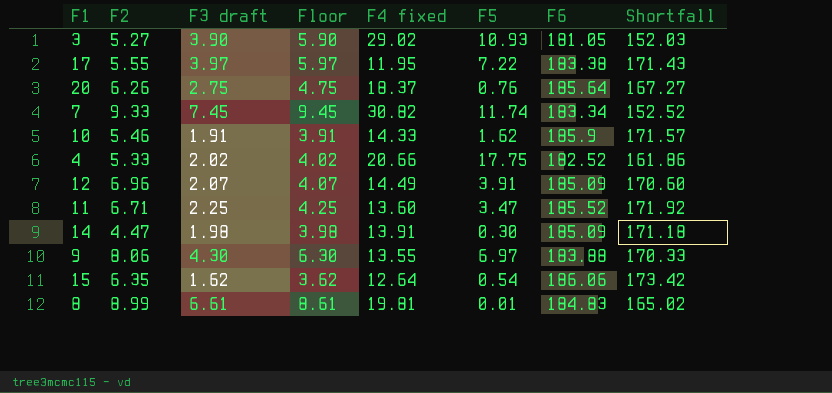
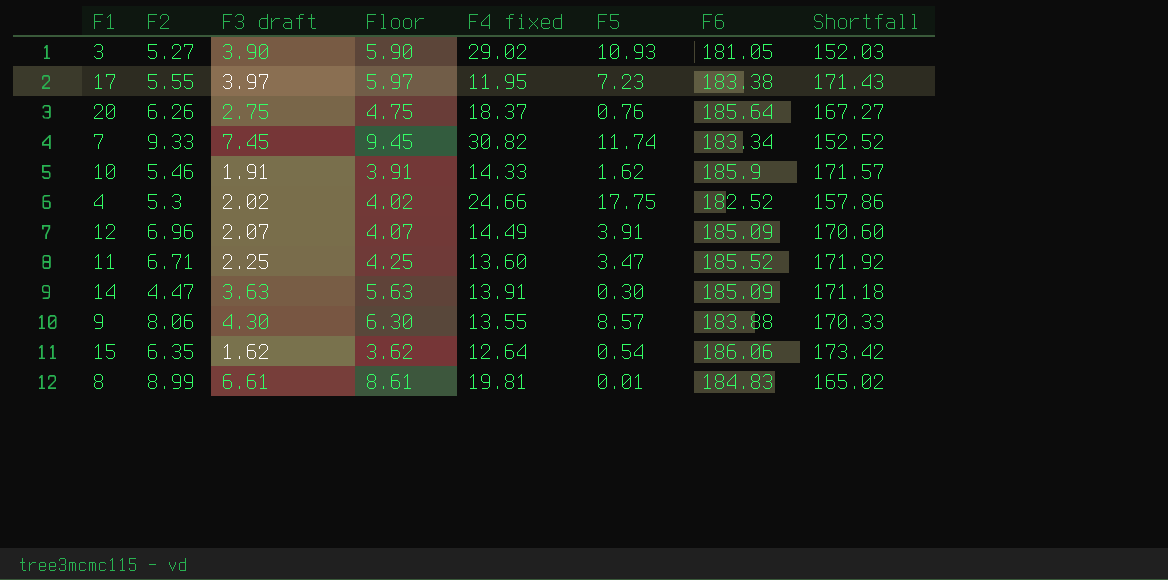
17 | F5: 7.22 -> 7.23
4 | F2: 5.33 -> 5.3
4 | F4 fixed: 20.66 -> 24.66
4 | Shortfall: 161.86 -> 157.86
14 | F3 draft: 1.98 -> 3.63
14 | Floor: 3.98 -> 5.63
9 | F5: 6.97 -> 8.57

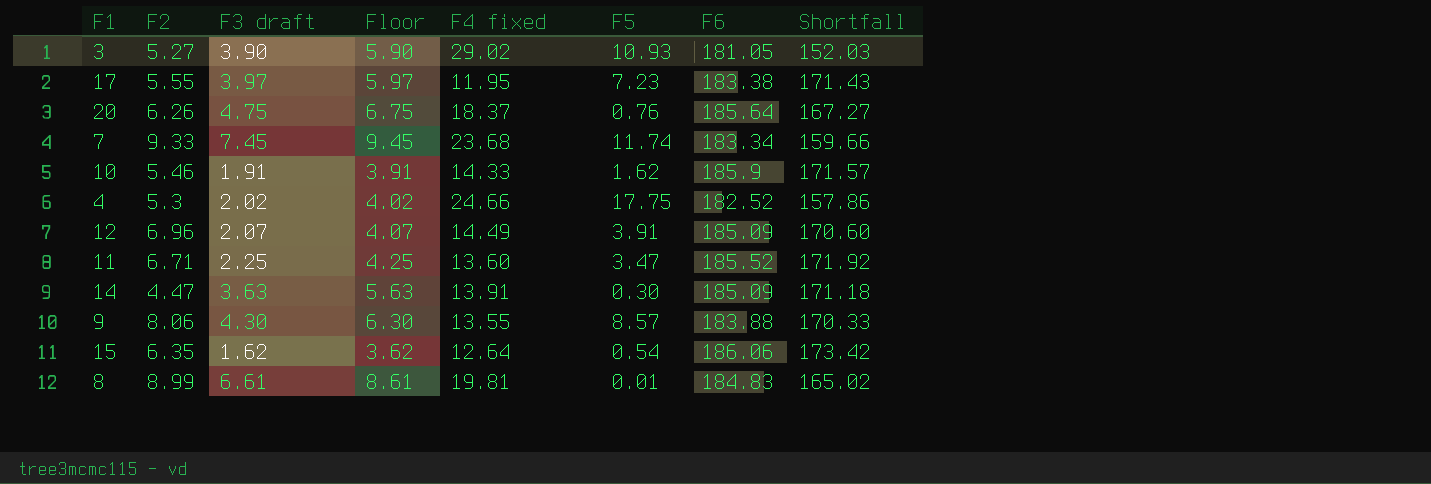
20 | F3 draft: 2.75 -> 4.75
20 | Floor: 4.75 -> 6.75
7 | F4 fixed: 30.82 -> 23.68
7 | Shortfall: 152.52 -> 159.66

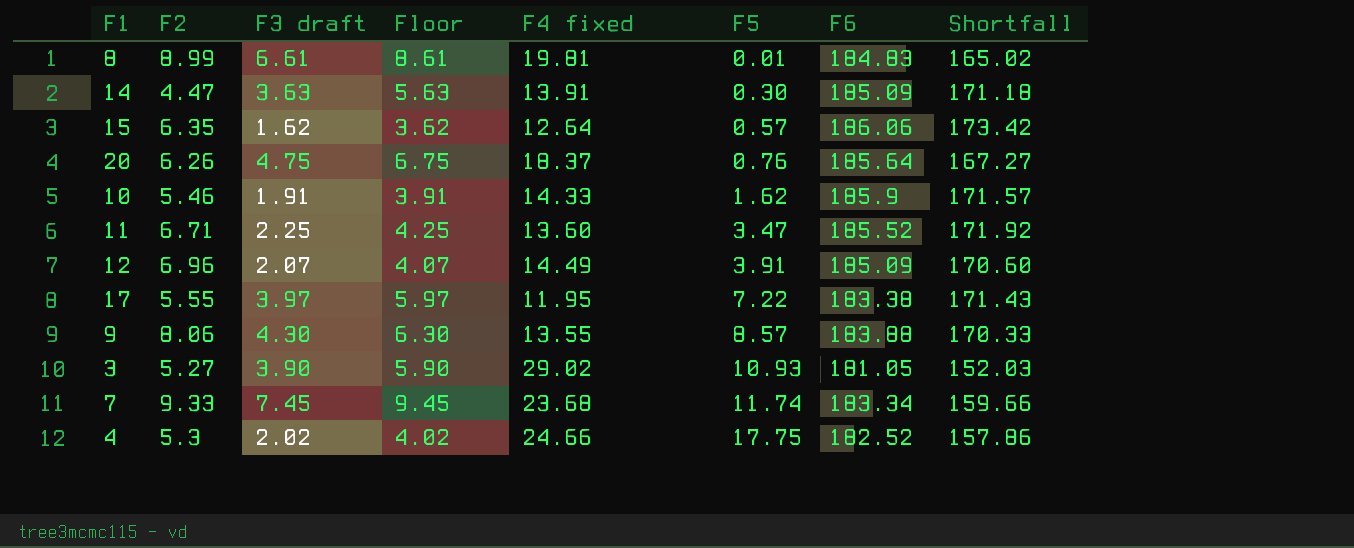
row order: none -> F5 ascending
15 | F5: 0.54 -> 0.57
17 | F5: 7.23 -> 7.22

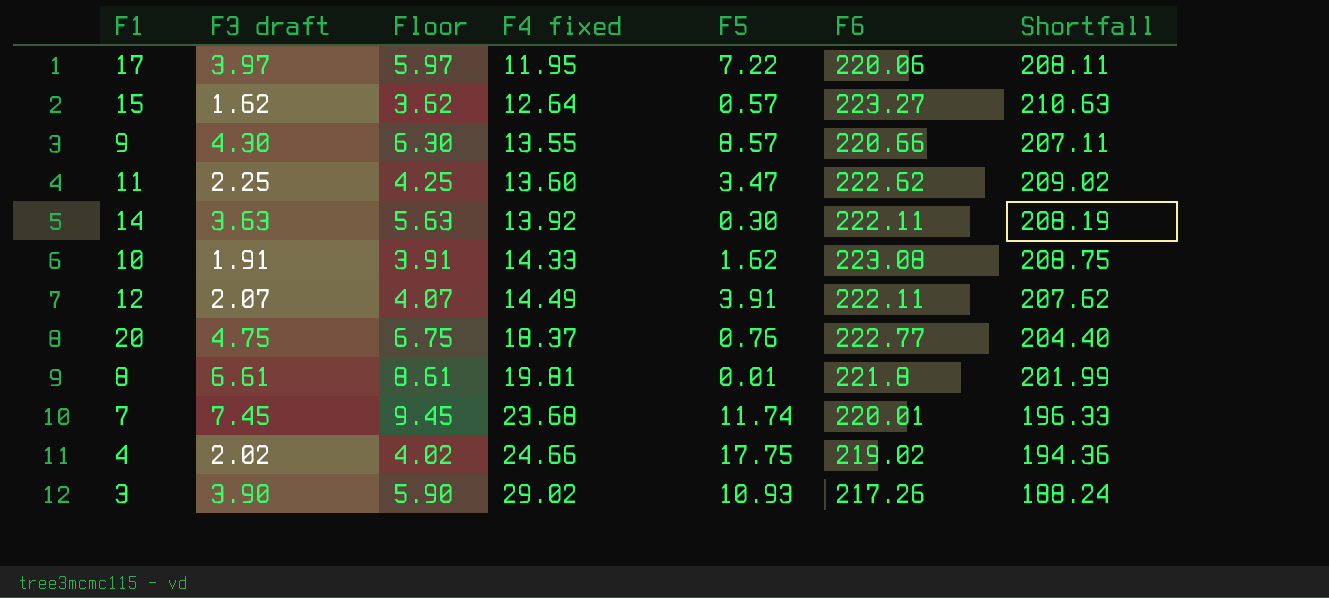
row order: F5 ascending -> F4 fixed ascending
column F2 | position: 2 -> none
17 | F6: 183.38 -> 220.06
17 | Shortfall: 171.43 -> 208.11
15 | F6: 186.06 -> 223.27
15 | Shortfall: 173.42 -> 210.63
9 | F6: 183.88 -> 220.66
9 | Shortfall: 170.33 -> 207.11
11 | F6: 185.52 -> 222.62
11 | Shortfall: 171.92 -> 209.02
14 | F4 fixed: 13.91 -> 13.92
14 | F6: 185.09 -> 222.11
14 | Shortfall: 171.18 -> 208.19
10 | F6: 185.9 -> 223.08
10 | Shortfall: 171.57 -> 208.75
12 | F6: 185.09 -> 222.11
12 | Shortfall: 170.60 -> 207.62
20 | F6: 185.64 -> 222.77
20 | Shortfall: 167.27 -> 204.40
8 | F6: 184.83 -> 221.8
8 | Shortfall: 165.02 -> 201.99
7 | F6: 183.34 -> 220.01
7 | Shortfall: 159.66 -> 196.33
4 | F6: 182.52 -> 219.02
4 | Shortfall: 157.86 -> 194.36
3 | F6: 181.05 -> 217.26
3 | Shortfall: 152.03 -> 188.24

